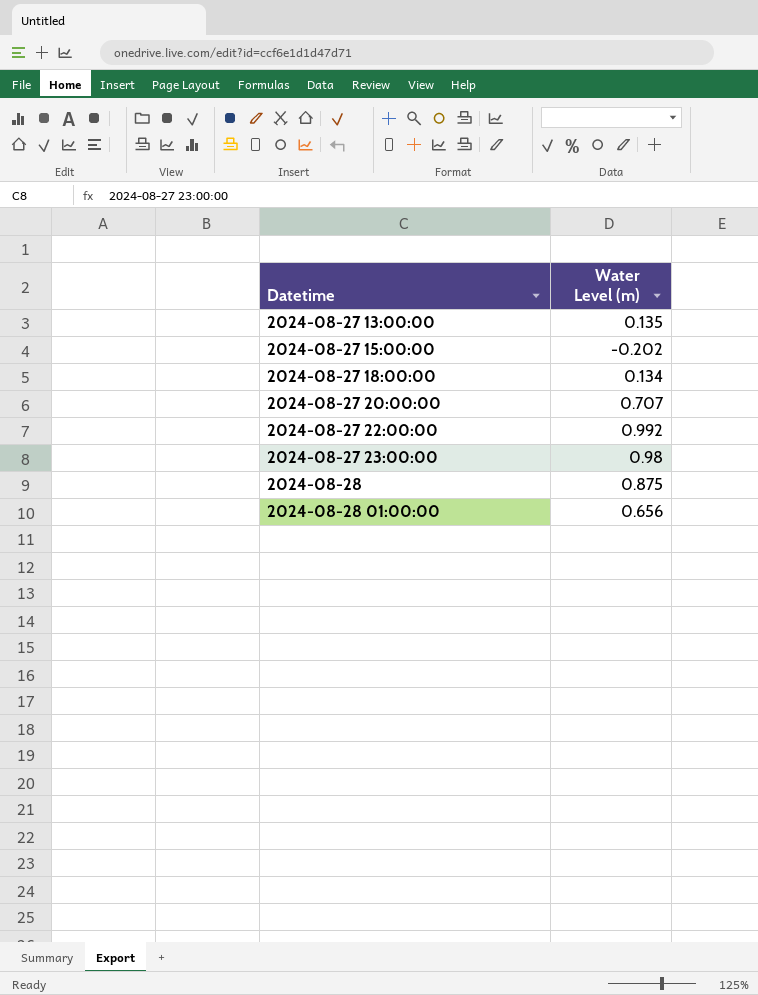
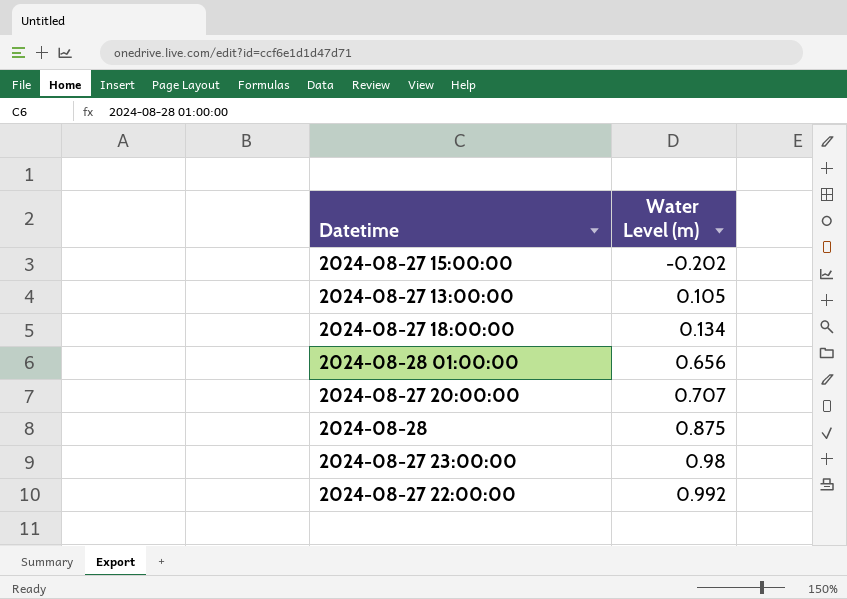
row order: Datetime ascending -> Water Level (m) ascending
2024-08-27 13:00:00 | Water Level (m): 0.135 -> 0.105

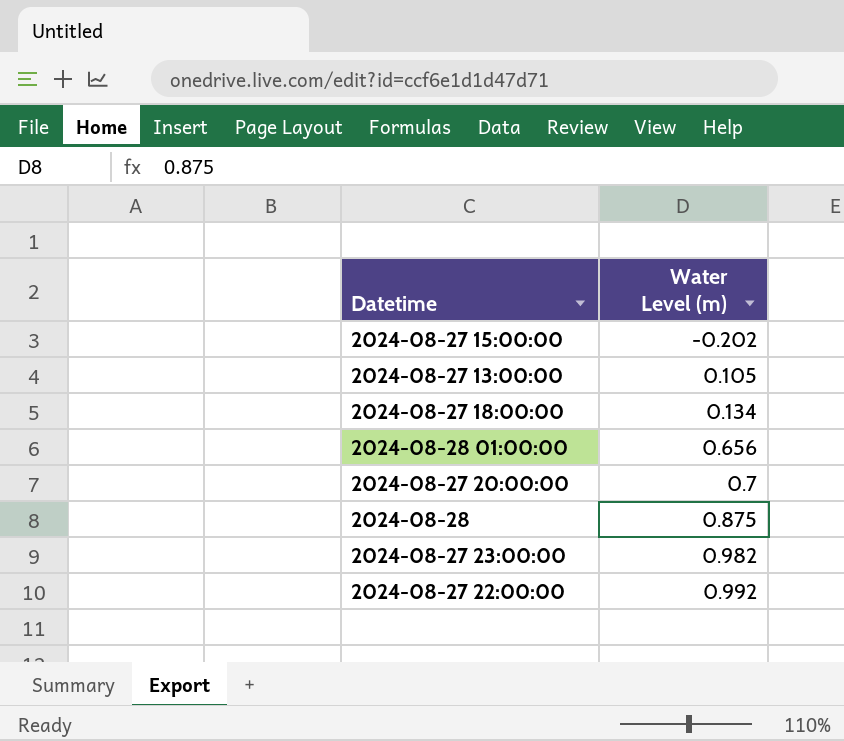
2024-08-27 20:00:00 | Water Level (m): 0.707 -> 0.7
2024-08-27 23:00:00 | Water Level (m): 0.98 -> 0.982

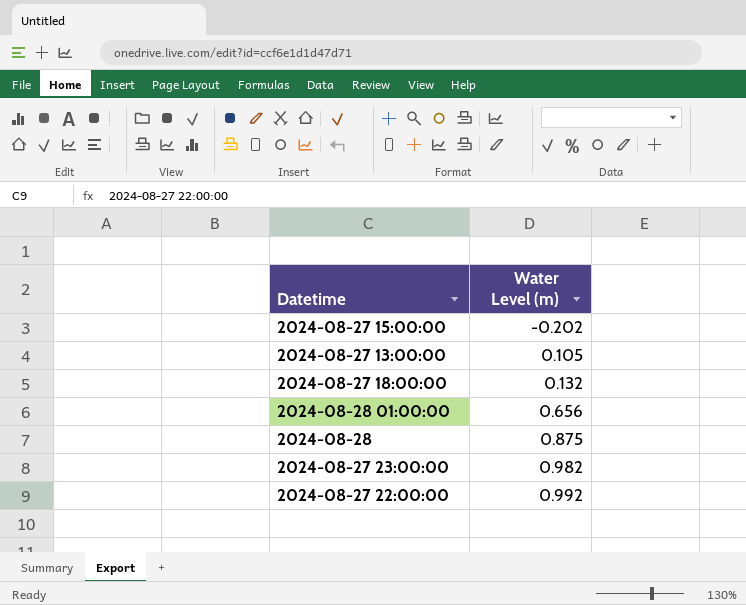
row 2024-08-27 20:00:00: 0.7 -> none
2024-08-27 18:00:00 | Water Level (m): 0.134 -> 0.132

